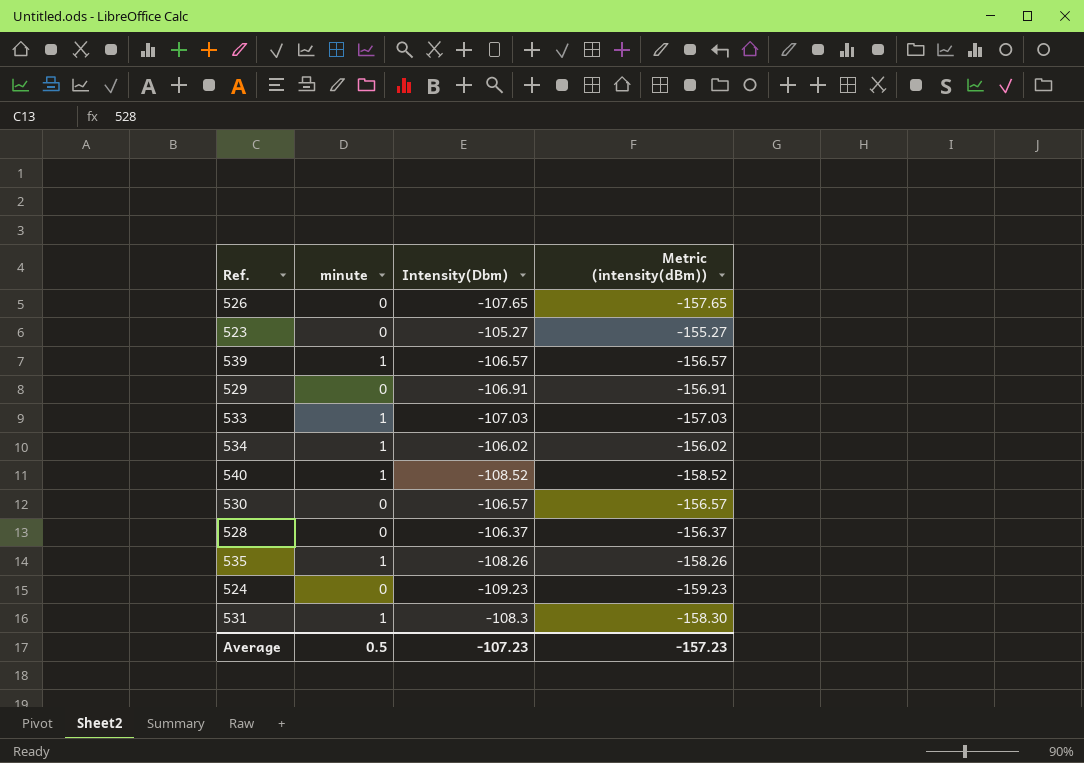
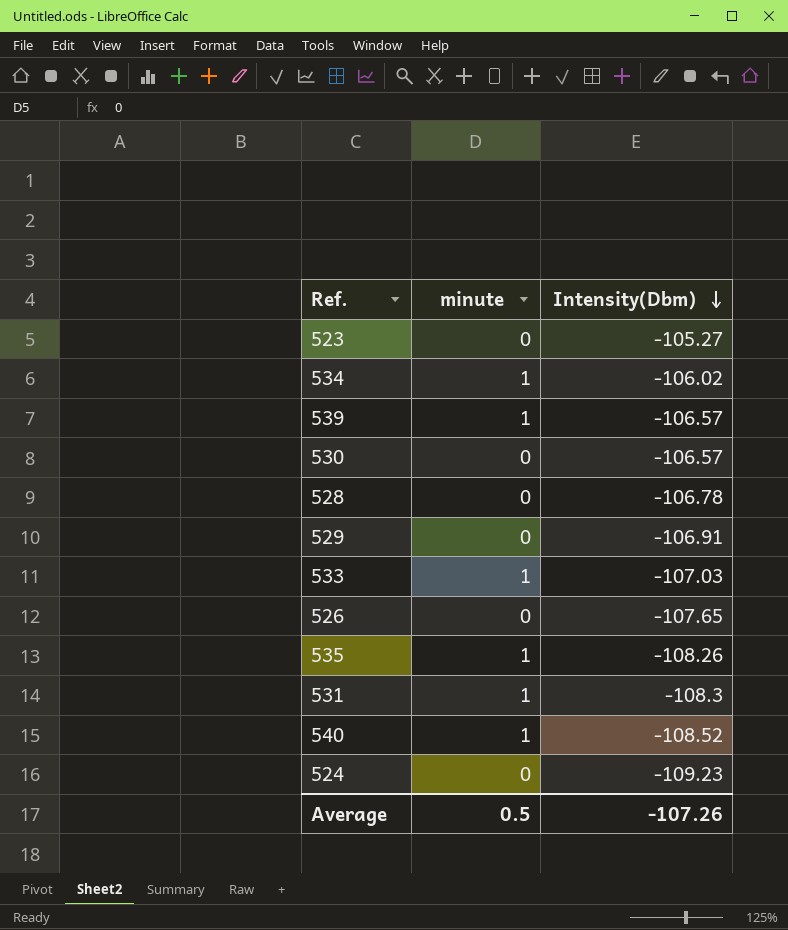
row order: none -> Intensity(Dbm) descending
column Metric (intensity(dBm)) | formula: [Intensity(Dbm)] - 50 -> none
528 | Intensity(Dbm): -106.37 -> -106.78
Average | Intensity(Dbm): -107.23 -> -107.26

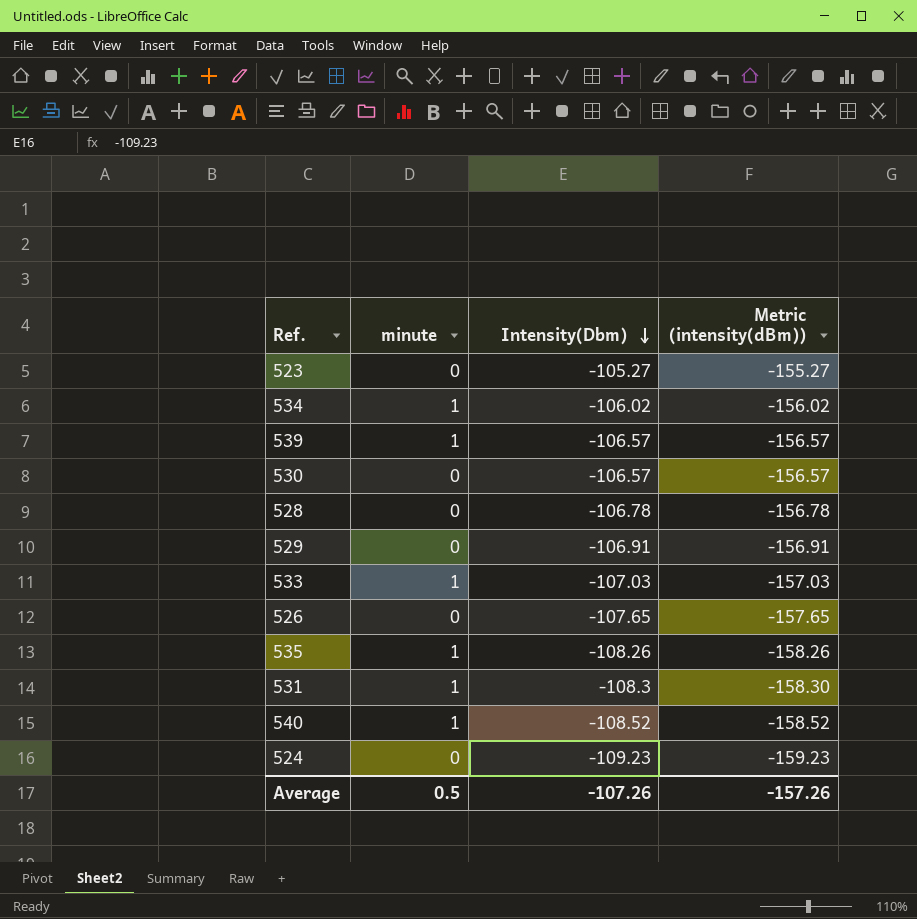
column Metric (intensity(dBm)) | formula: none -> [Intensity(Dbm)] - 50

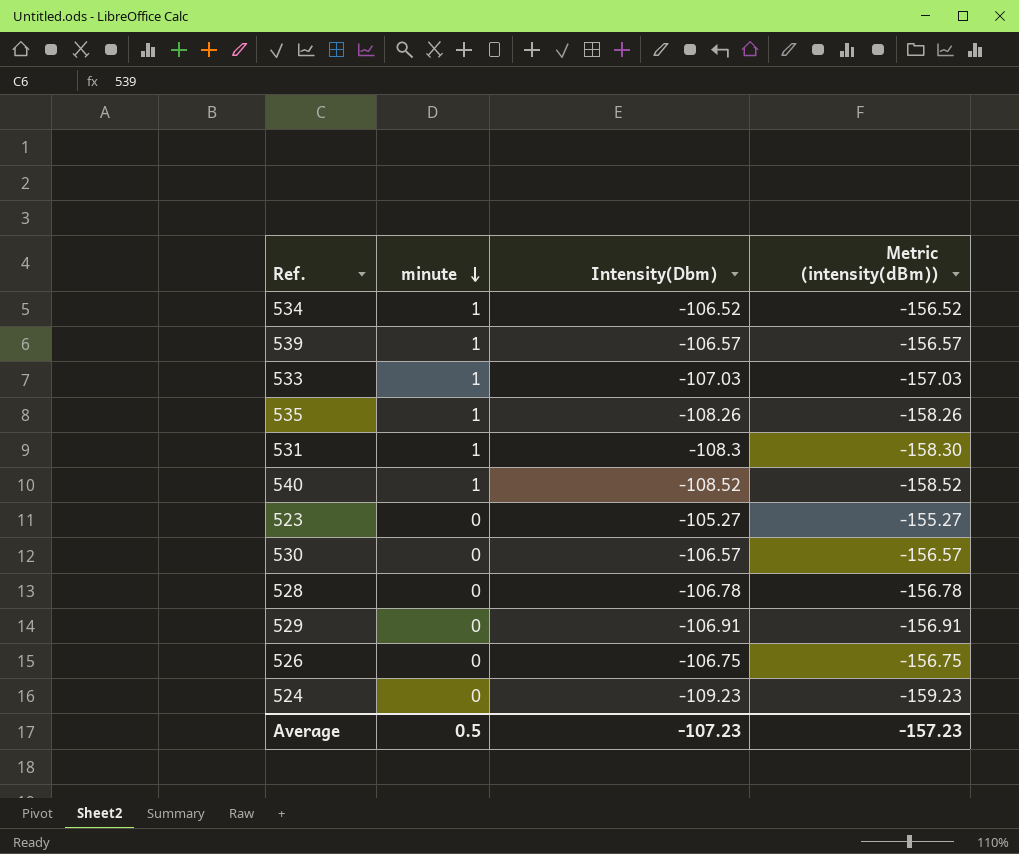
row order: Intensity(Dbm) descending -> minute descending
534 | Intensity(Dbm): -106.02 -> -106.52
534 | Metric (intensity(dBm)): -156.02 -> -156.52
526 | Intensity(Dbm): -107.65 -> -106.75
526 | Metric (intensity(dBm)): -157.65 -> -156.75
Average | Intensity(Dbm): -107.26 -> -107.23
Average | Metric (intensity(dBm)): -157.26 -> -157.23

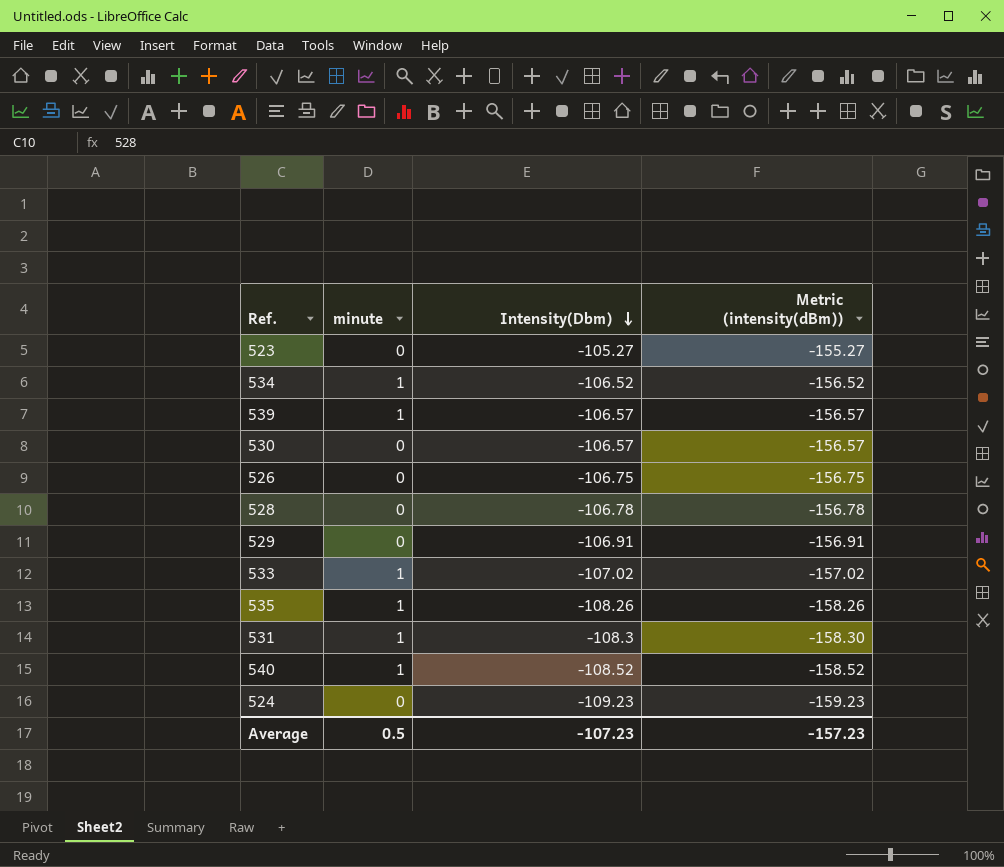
row order: minute descending -> Intensity(Dbm) descending
533 | Intensity(Dbm): -107.03 -> -107.02
533 | Metric (intensity(dBm)): -157.03 -> -157.02

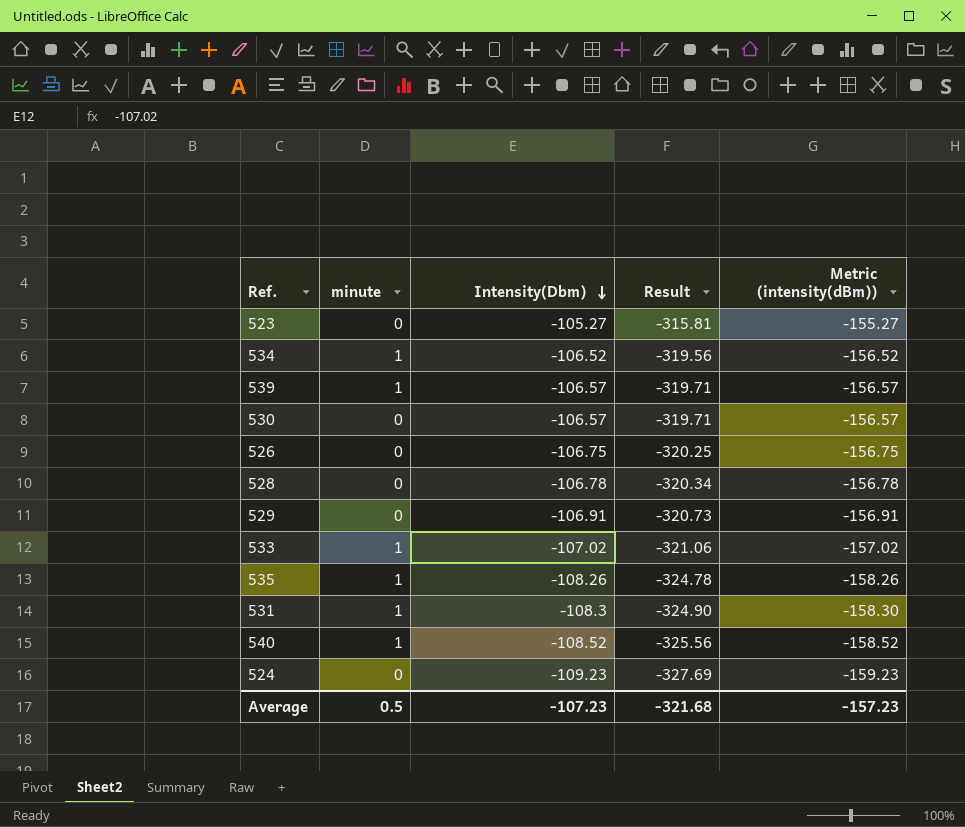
column Result | formula: none -> [Intensity(Dbm)] * 3

